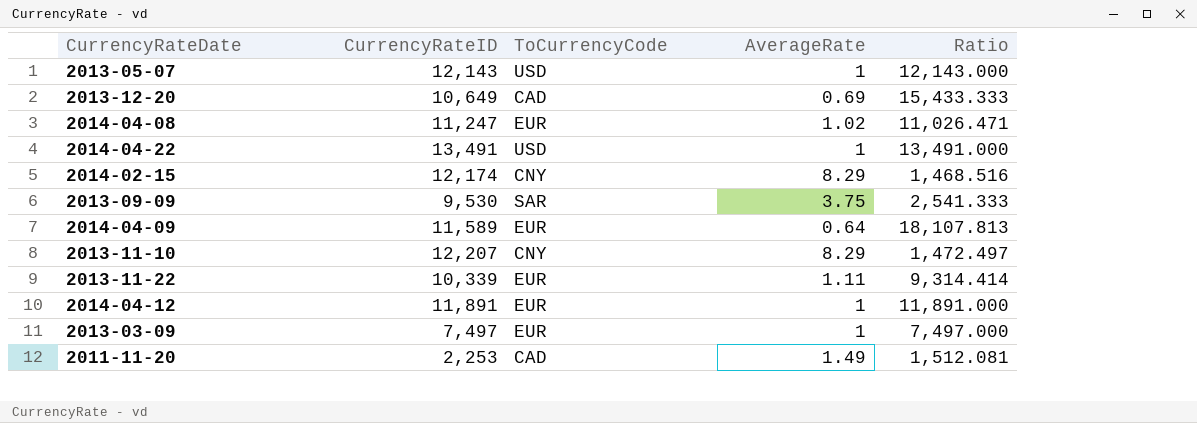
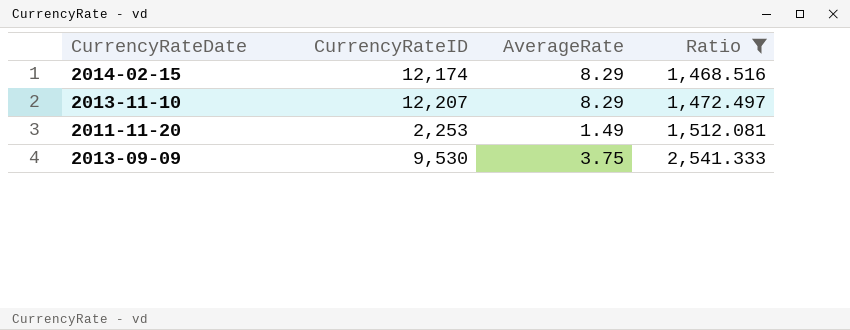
filter: none -> Ratio <= 2,541.333
row order: none -> Ratio ascending
column ToCurrencyCode | position: 3 -> none

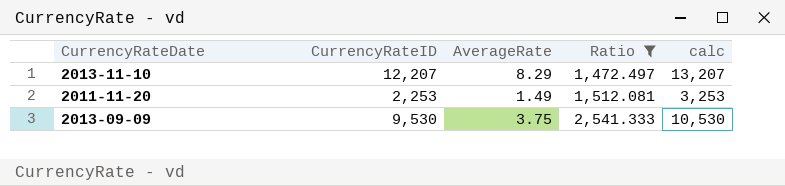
column calc | formula: none -> [CurrencyRateID] + 1000
row 2014-02-15: 12,174 | 8.29 | 1,468.516 -> none

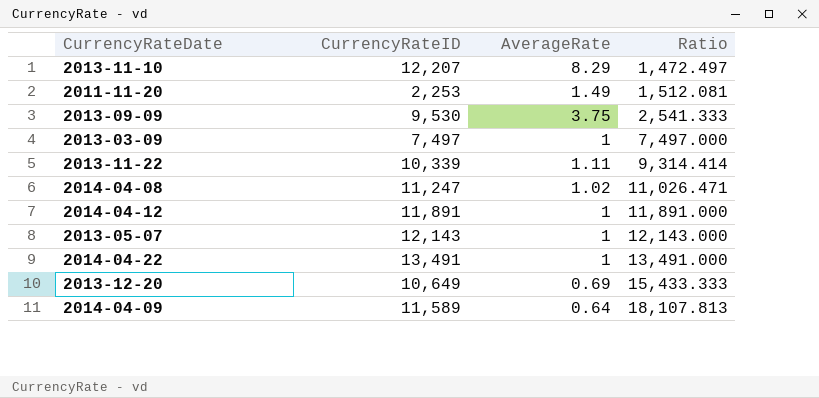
filter: Ratio <= 2,541.333 -> none
column calc | formula: [CurrencyRateID] + 1000 -> none

